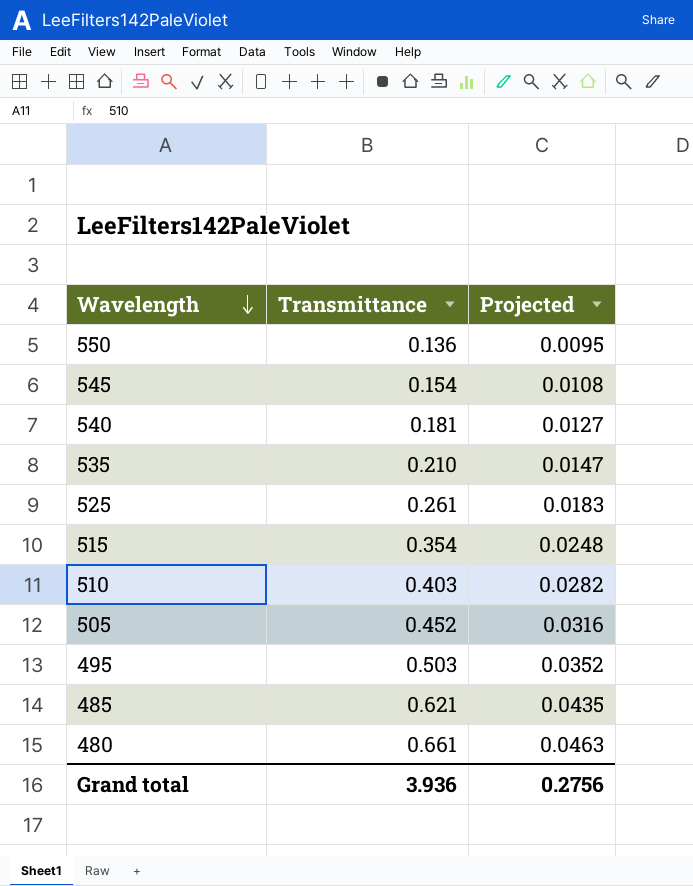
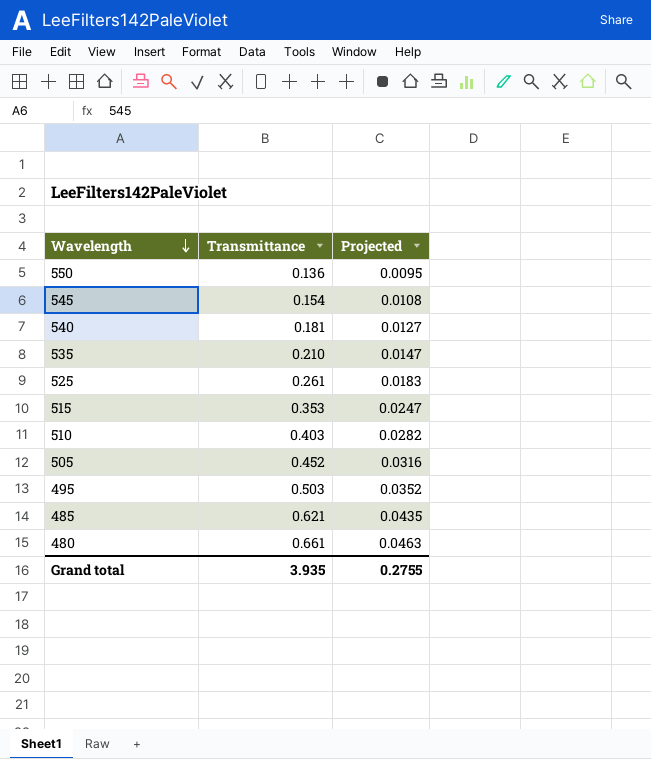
515 | Transmittance: 0.354 -> 0.353
515 | Projected: 0.0248 -> 0.0247
Grand total | Transmittance: 3.936 -> 3.935
Grand total | Projected: 0.2756 -> 0.2755

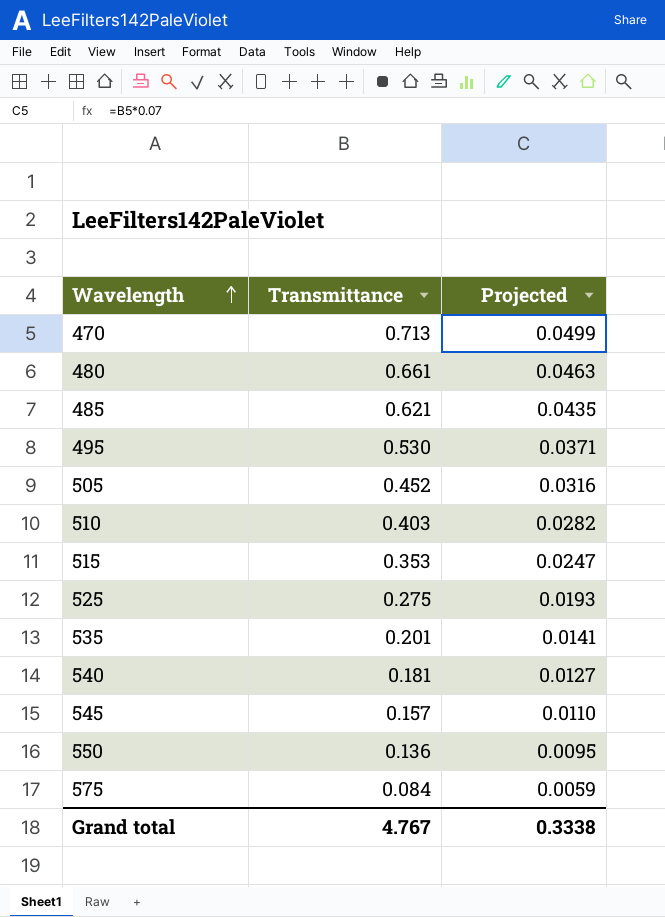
row order: Wavelength descending -> Wavelength ascending
row 470: none -> 0.713 | 0.0499
495 | Transmittance: 0.503 -> 0.530
495 | Projected: 0.0352 -> 0.0371
525 | Transmittance: 0.261 -> 0.275
525 | Projected: 0.0183 -> 0.0193
535 | Transmittance: 0.210 -> 0.201
535 | Projected: 0.0147 -> 0.0141
545 | Transmittance: 0.154 -> 0.157
545 | Projected: 0.0108 -> 0.0110
row 575: none -> 0.084 | 0.0059
Grand total | Transmittance: 3.935 -> 4.767
Grand total | Projected: 0.2755 -> 0.3338

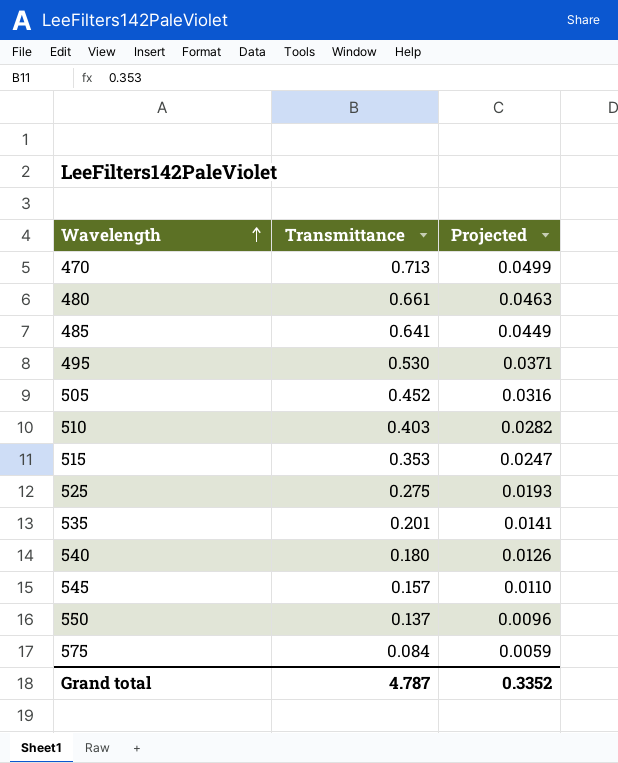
485 | Transmittance: 0.621 -> 0.641
485 | Projected: 0.0435 -> 0.0449
540 | Transmittance: 0.181 -> 0.180
540 | Projected: 0.0127 -> 0.0126
550 | Transmittance: 0.136 -> 0.137
550 | Projected: 0.0095 -> 0.0096
Grand total | Transmittance: 4.767 -> 4.787
Grand total | Projected: 0.3338 -> 0.3352

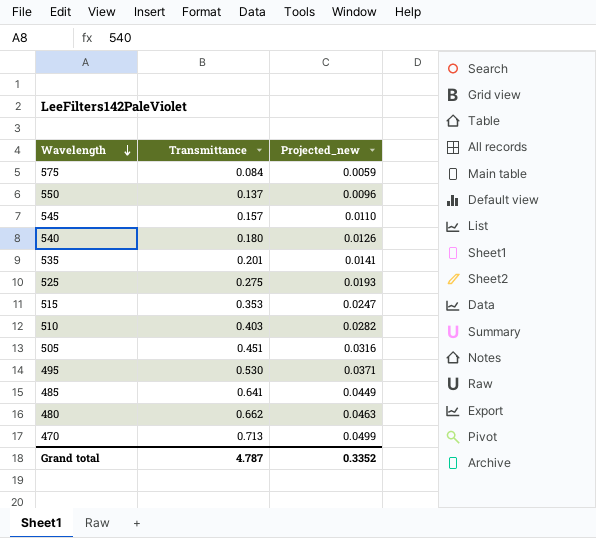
row order: Wavelength ascending -> Wavelength descending
column name: Projected -> Projected_new
505 | Transmittance: 0.452 -> 0.451
480 | Transmittance: 0.661 -> 0.662

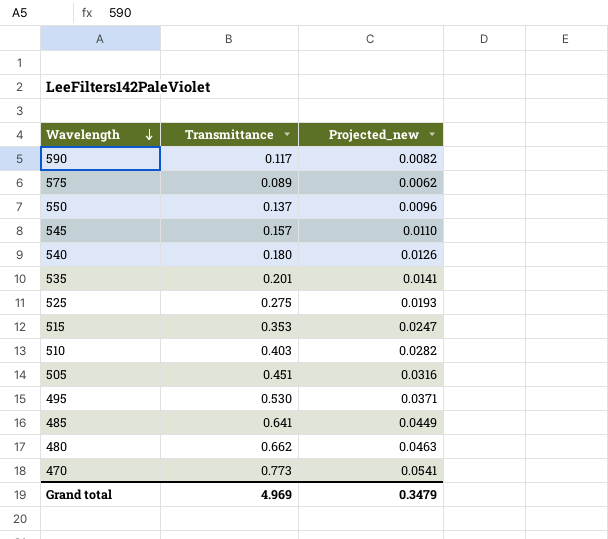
row 590: none -> 0.117 | 0.0082
575 | Transmittance: 0.084 -> 0.089
575 | Projected_new: 0.0059 -> 0.0062
470 | Transmittance: 0.713 -> 0.773
470 | Projected_new: 0.0499 -> 0.0541
Grand total | Transmittance: 4.787 -> 4.969
Grand total | Projected_new: 0.3352 -> 0.3479

